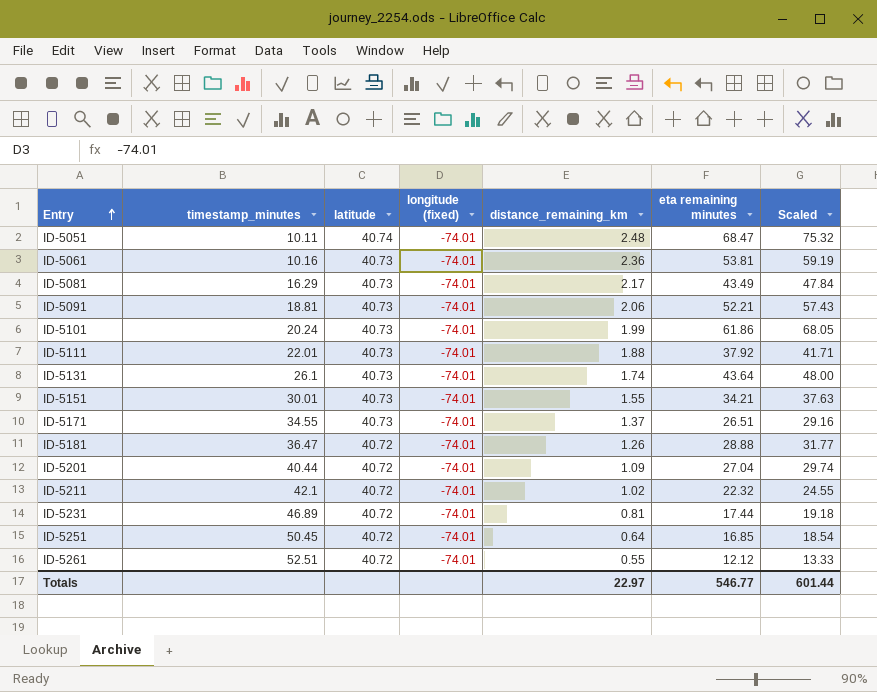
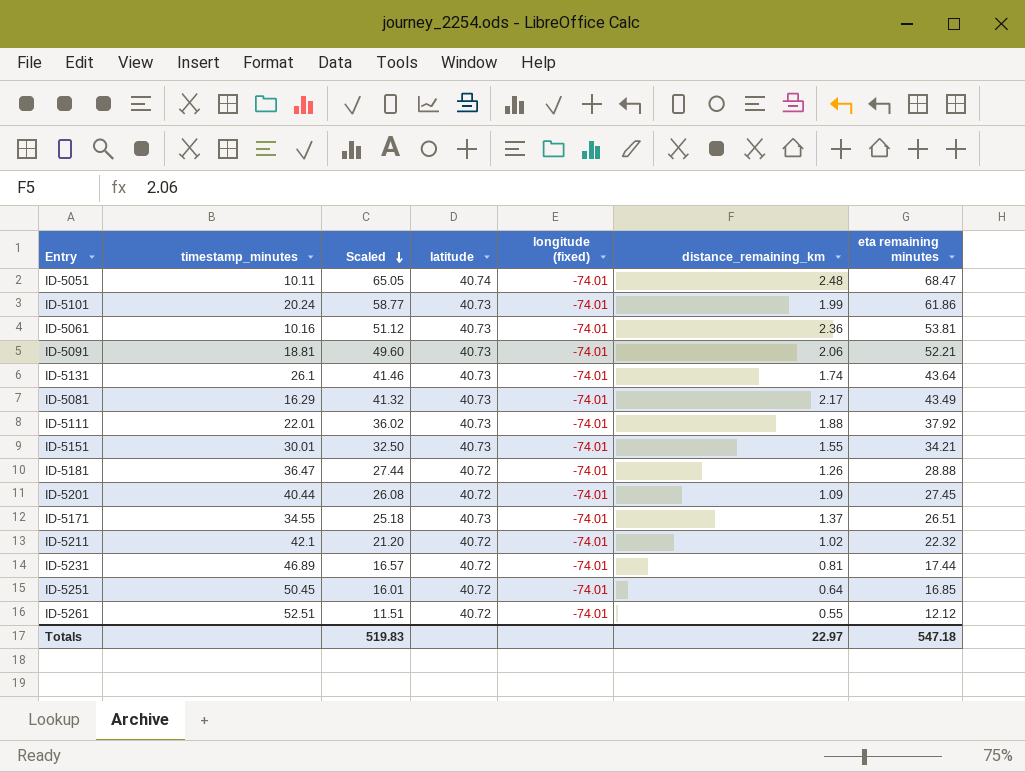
row order: Entry ascending -> Scaled descending
column Scaled | formula: [eta remaining minutes] * 1.1 -> [eta remaining minutes] * 0.95
column Scaled | position: 7 -> 3
ID-5201 | eta remaining minutes: 27.04 -> 27.45
Totals | Scaled: 601.44 -> 519.83
Totals | eta remaining minutes: 546.77 -> 547.18

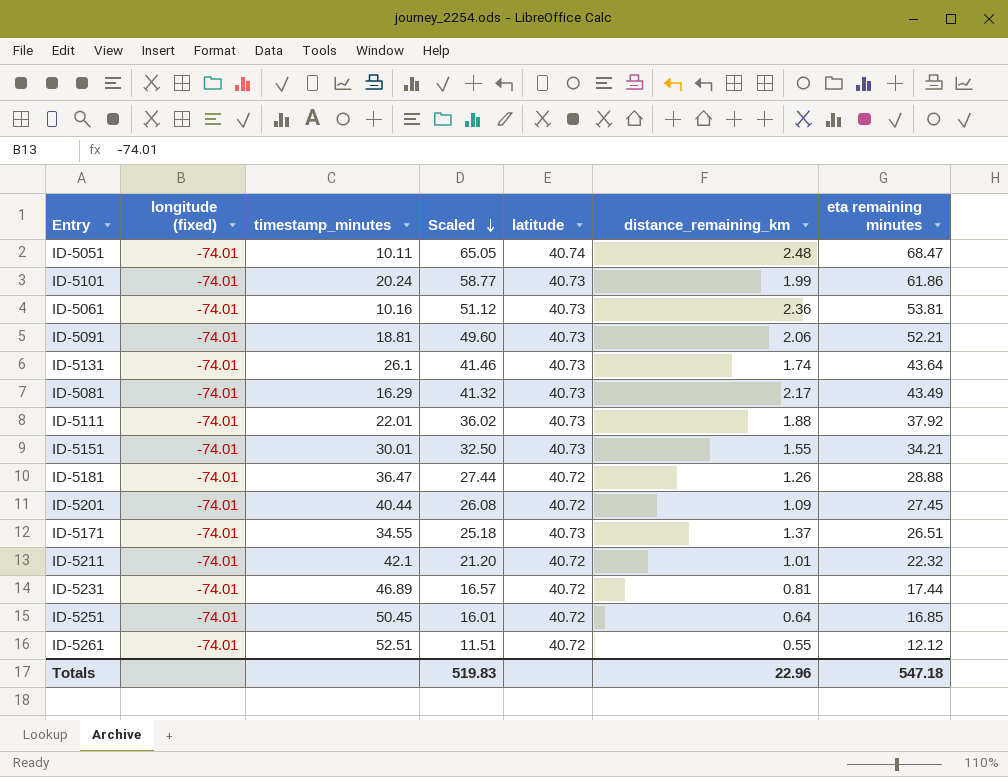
column longitude (fixed) | position: 5 -> 2
ID-5211 | distance_remaining_km: 1.02 -> 1.01
Totals | distance_remaining_km: 22.97 -> 22.96

